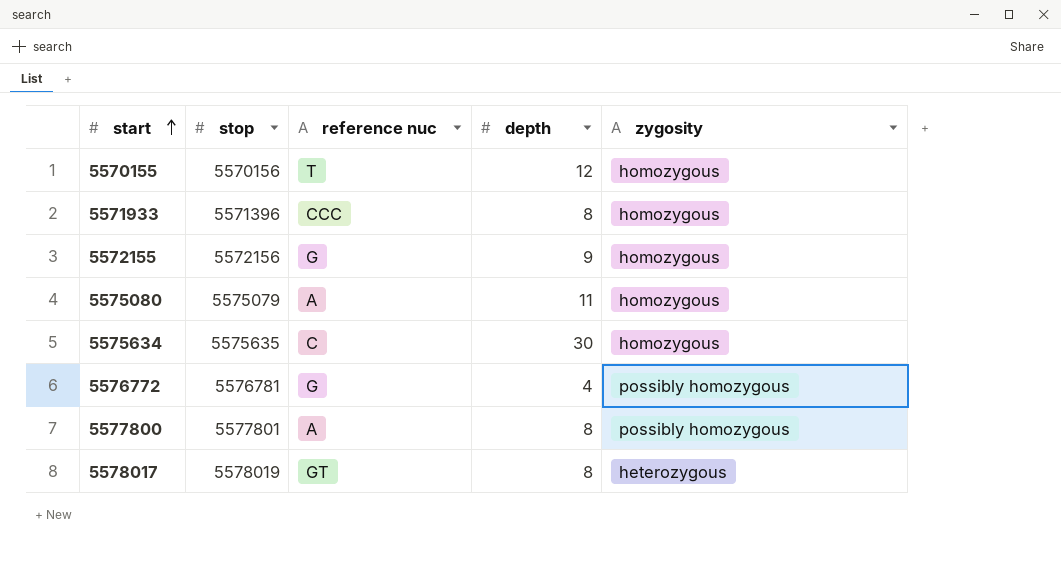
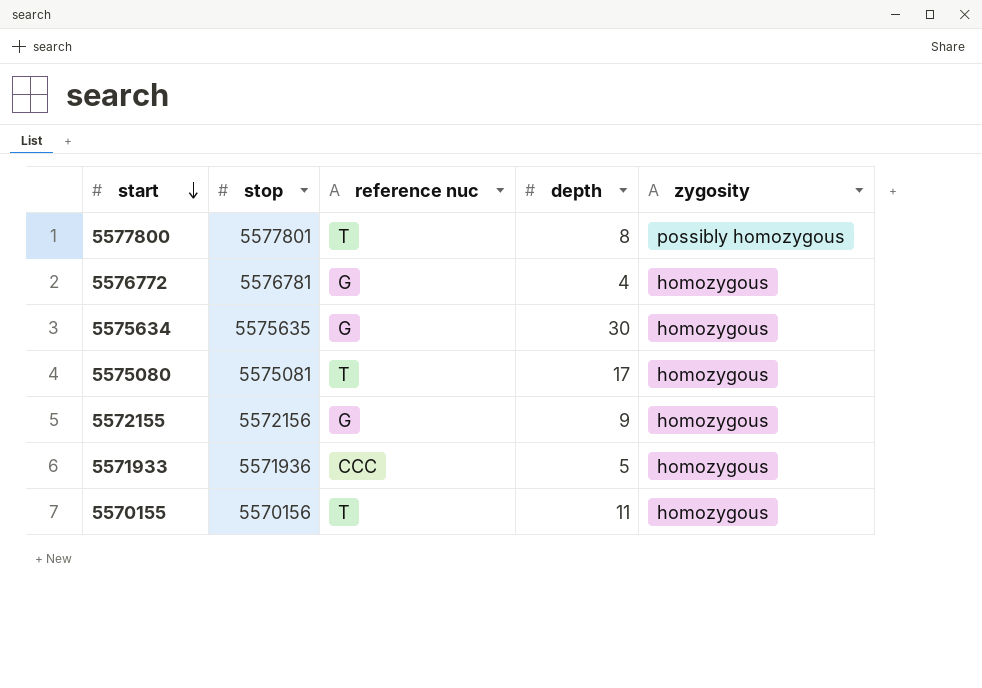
row order: start ascending -> start descending
row 5578017: 5578019 | GT | 8 | heterozygous -> none
5577800 | reference nuc: A -> T
5576772 | zygosity: possibly homozygous -> homozygous
5575634 | reference nuc: C -> G
5575080 | stop: 5575079 -> 5575081
5575080 | reference nuc: A -> T
5575080 | depth: 11 -> 17
5571933 | stop: 5571396 -> 5571936
5571933 | depth: 8 -> 5
5570155 | depth: 12 -> 11

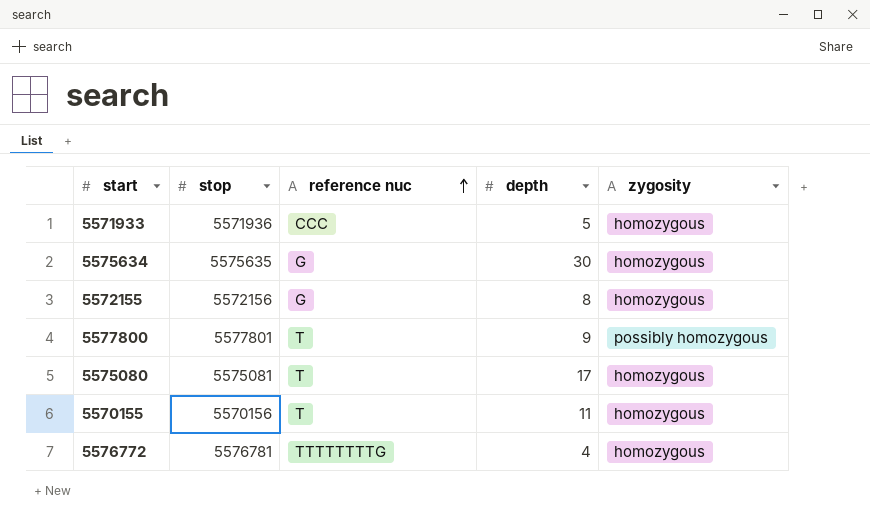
row order: start descending -> reference nuc ascending
5572155 | depth: 9 -> 8
5577800 | depth: 8 -> 9
5576772 | reference nuc: G -> TTTTTTTTG

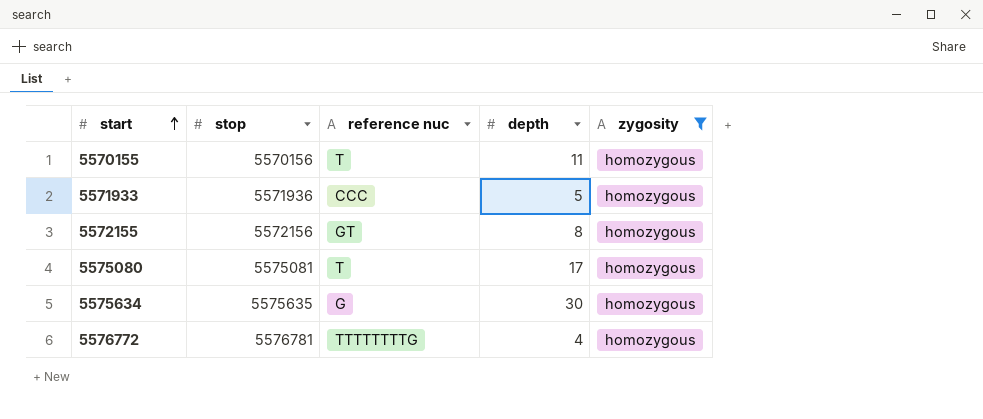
filter: none -> zygosity = homozygous
row order: reference nuc ascending -> start ascending
5572155 | reference nuc: G -> GT

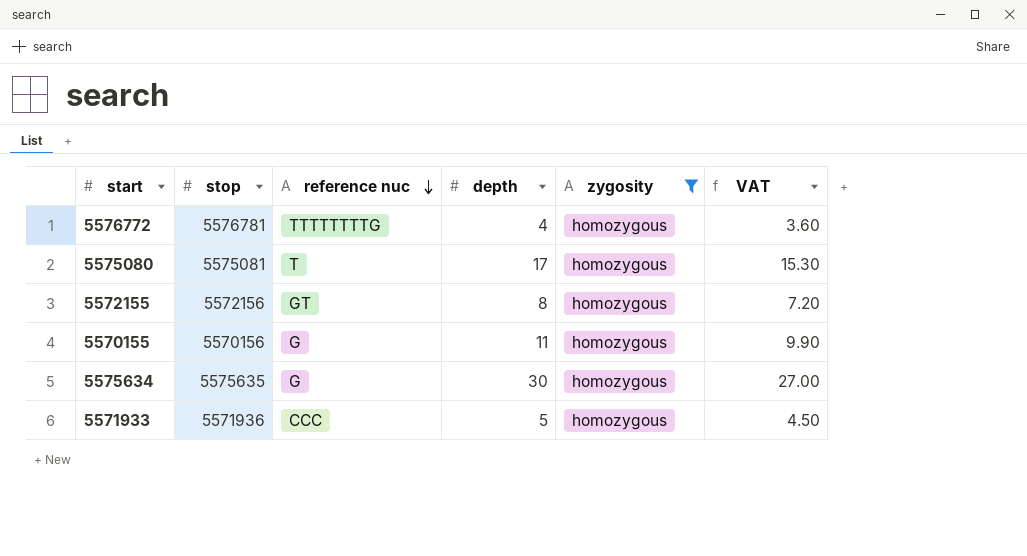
row order: start ascending -> reference nuc descending
column VAT | formula: none -> [depth] * 0.9
5570155 | reference nuc: T -> G

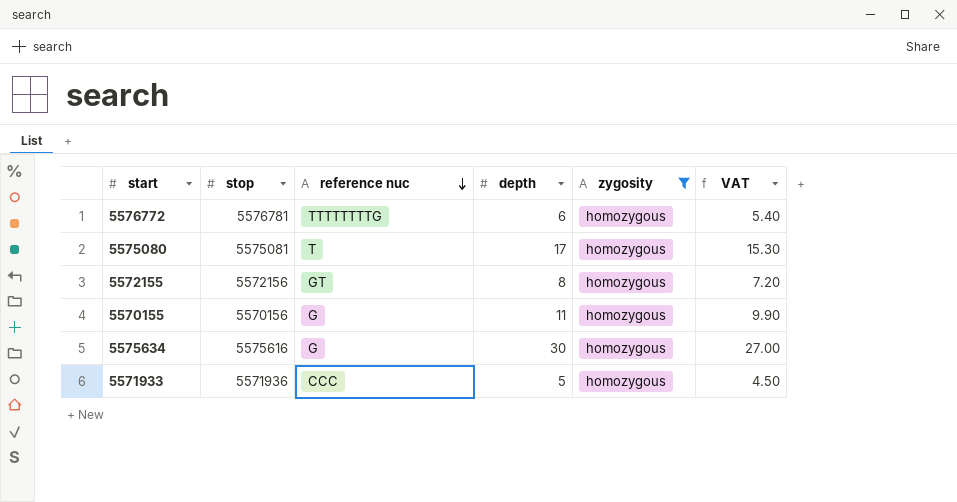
5576772 | depth: 4 -> 6
5576772 | VAT: 3.60 -> 5.40
5575634 | stop: 5575635 -> 5575616

